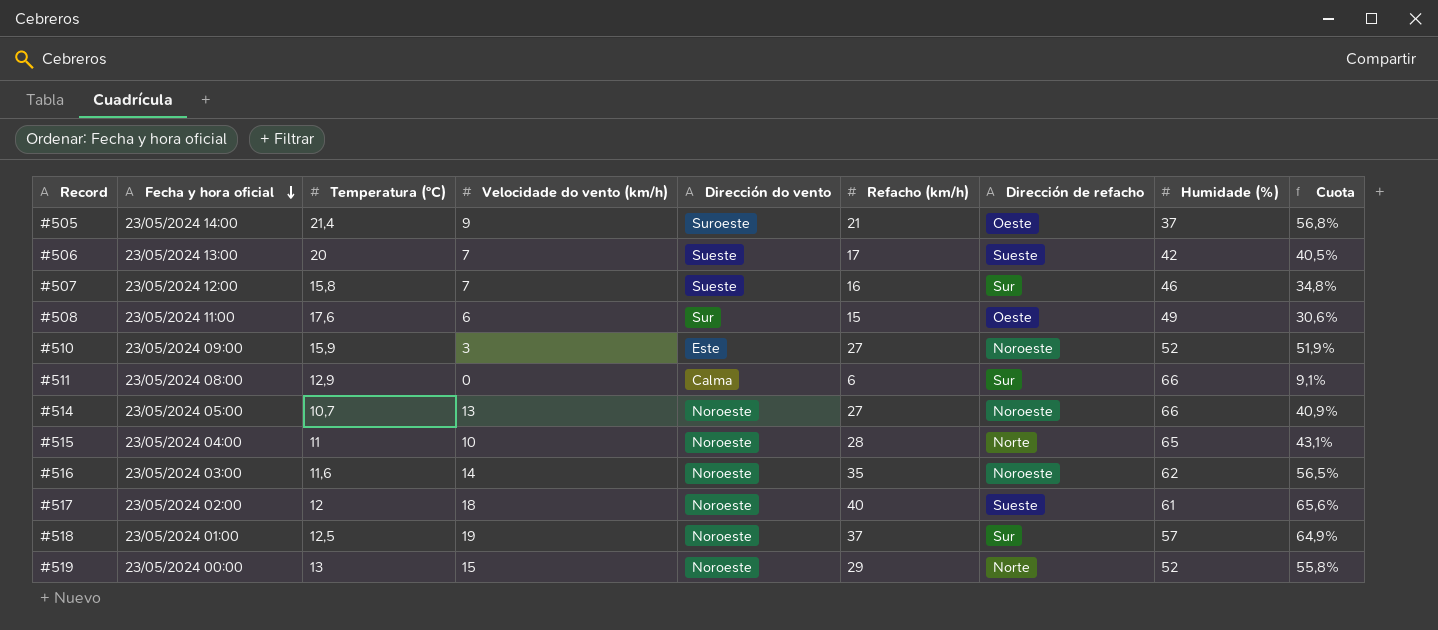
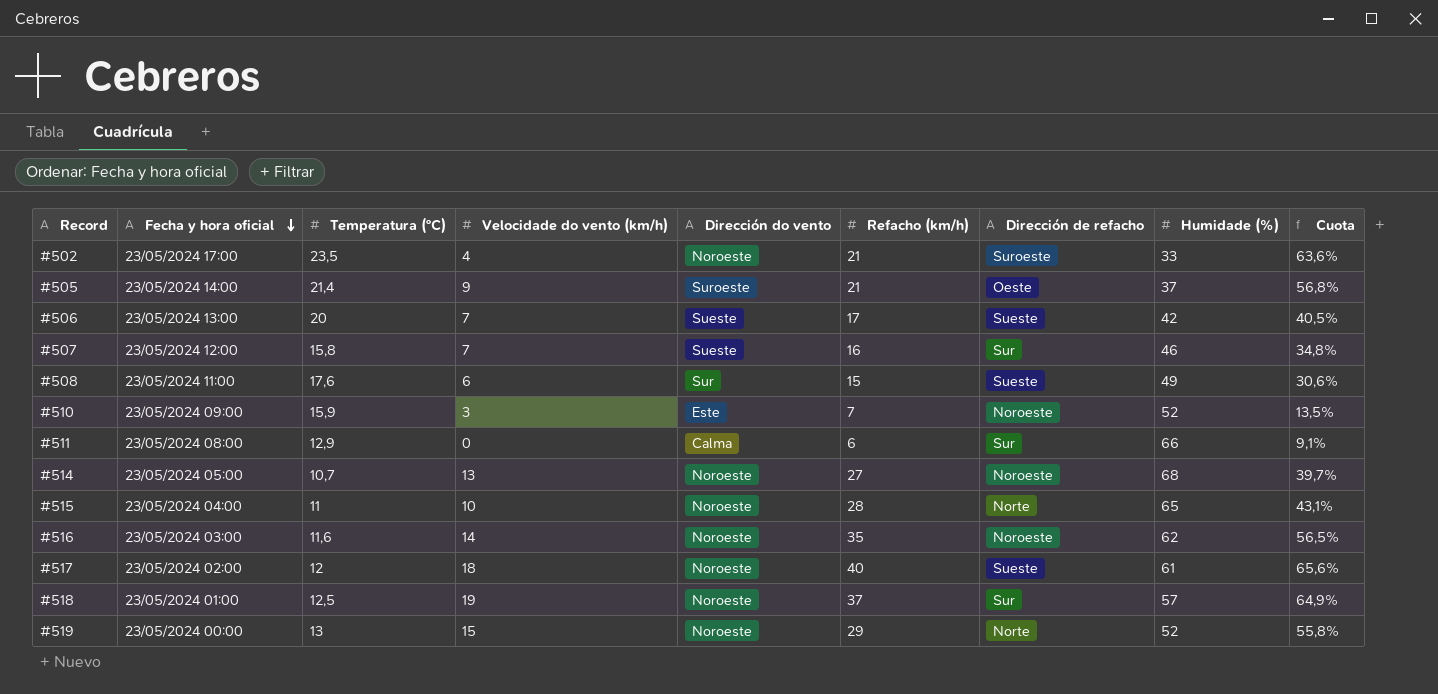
row #502: none -> 23/05/2024 17:00 | 23,5 | 4 | Noroeste | 21 | Suroeste | 33 | 63,6%
#508 | Dirección de refacho: Oeste -> Sueste
#510 | Refacho (km/h): 27 -> 7
#510 | Cuota: 51,9% -> 13,5%
#514 | Humidade (%): 66 -> 68
#514 | Cuota: 40,9% -> 39,7%

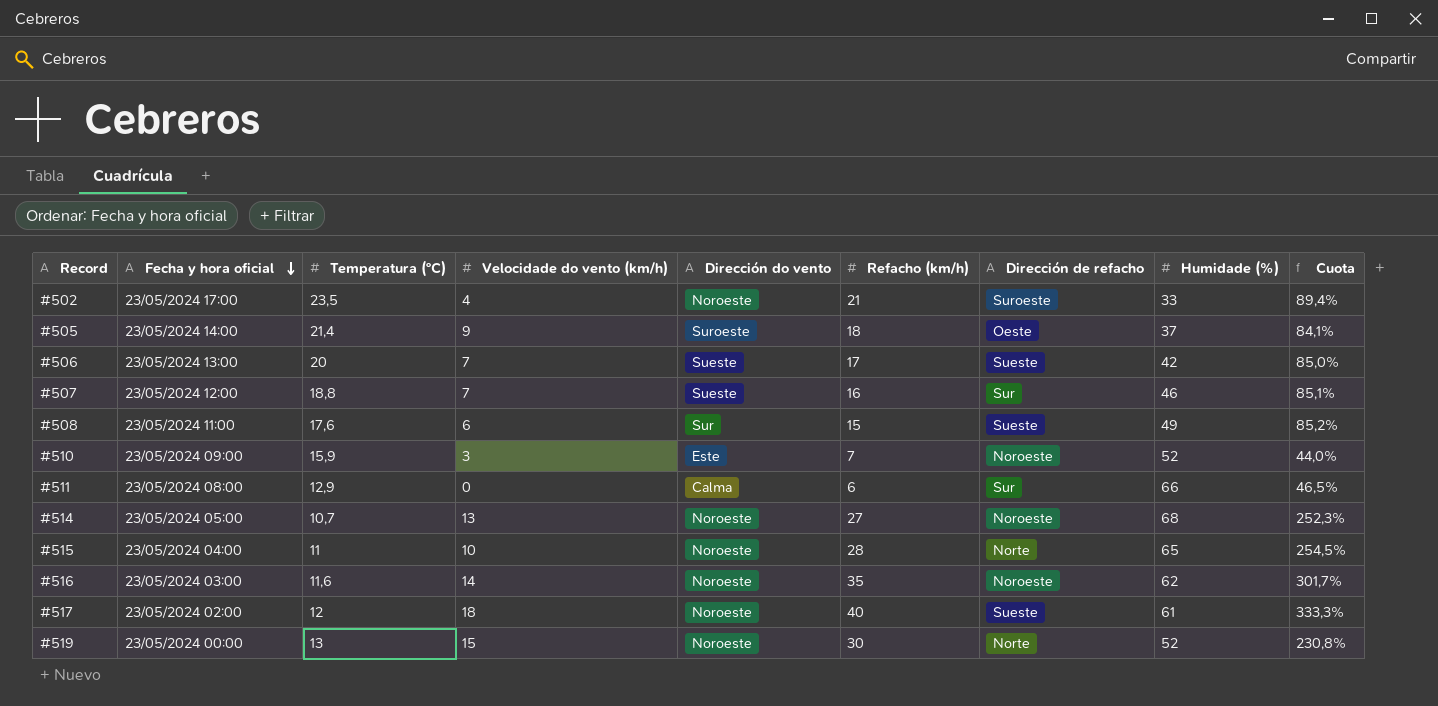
column Cuota | formula: [Refacho (km/h)] / [Humidade (%)] -> [Refacho (km/h)] / [Temperatura (ºC)]
row #518: 23/05/2024 01:00 | 12,5 | 19 | Noroeste | 37 | Sur | 57 | 64,9% -> none
#505 | Refacho (km/h): 21 -> 18
#507 | Temperatura (ºC): 15,8 -> 18,8
#519 | Refacho (km/h): 29 -> 30

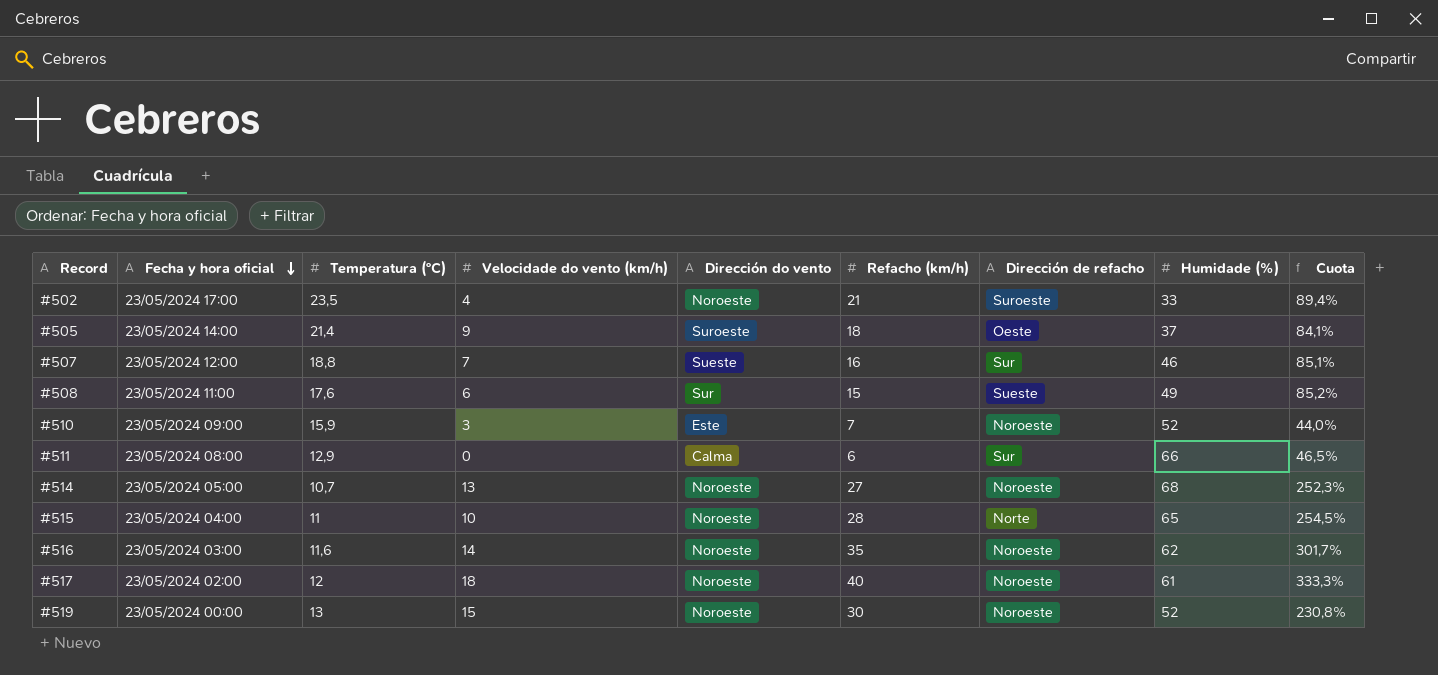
row #506: 23/05/2024 13:00 | 20 | 7 | Sueste | 17 | Sueste | 42 | 85,0% -> none
#517 | Dirección de refacho: Sueste -> Noroeste
#519 | Dirección de refacho: Norte -> Noroeste

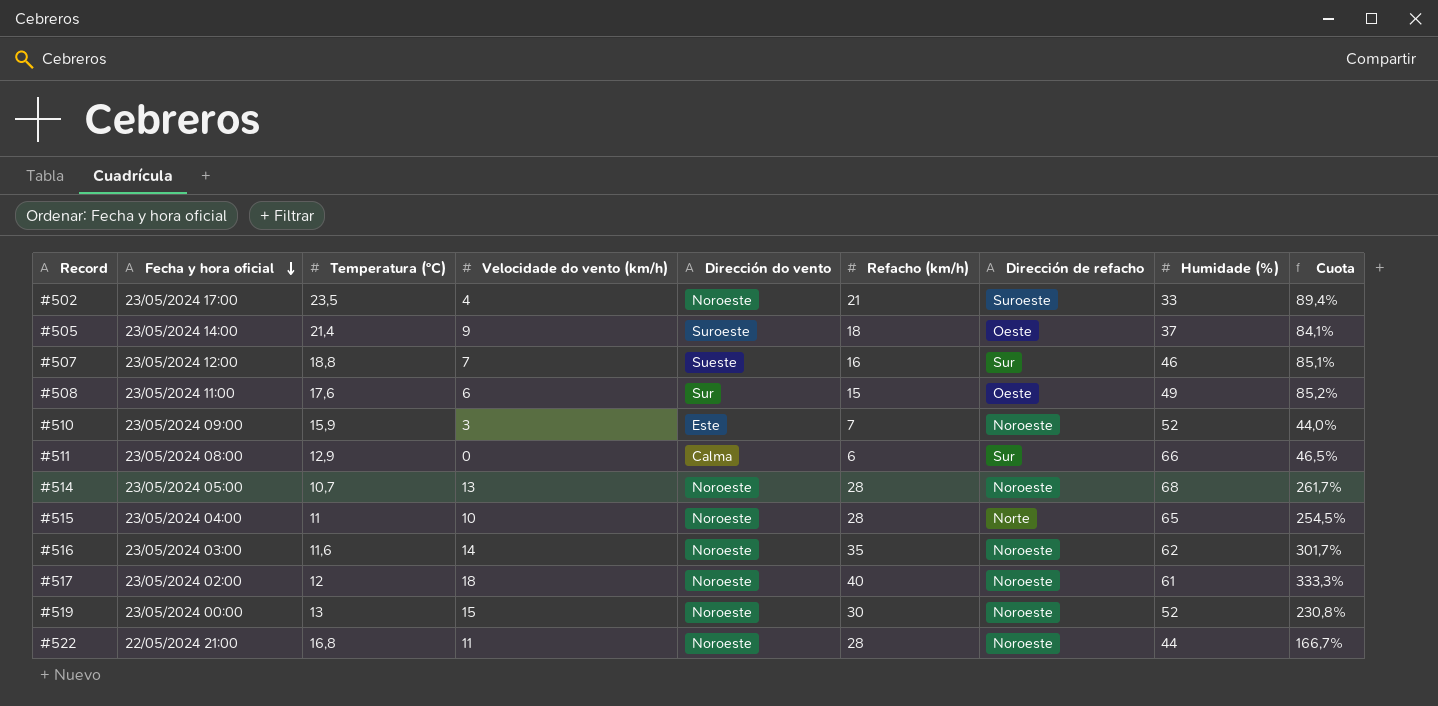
#508 | Dirección de refacho: Sueste -> Oeste
#514 | Refacho (km/h): 27 -> 28
#514 | Cuota: 252,3% -> 261,7%
row #522: none -> 22/05/2024 21:00 | 16,8 | 11 | Noroeste | 28 | Noroeste | 44 | 166,7%

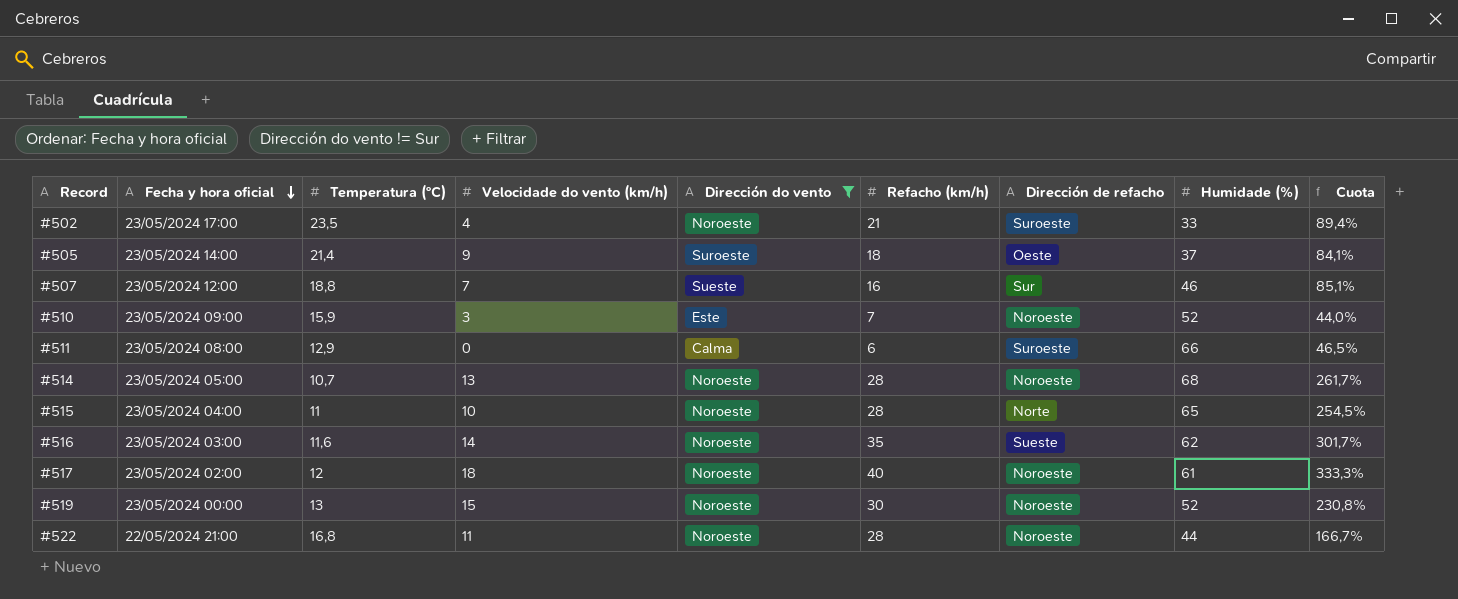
filter: none -> Dirección do vento != Sur
#511 | Dirección de refacho: Sur -> Suroeste
#516 | Dirección de refacho: Noroeste -> Sueste

